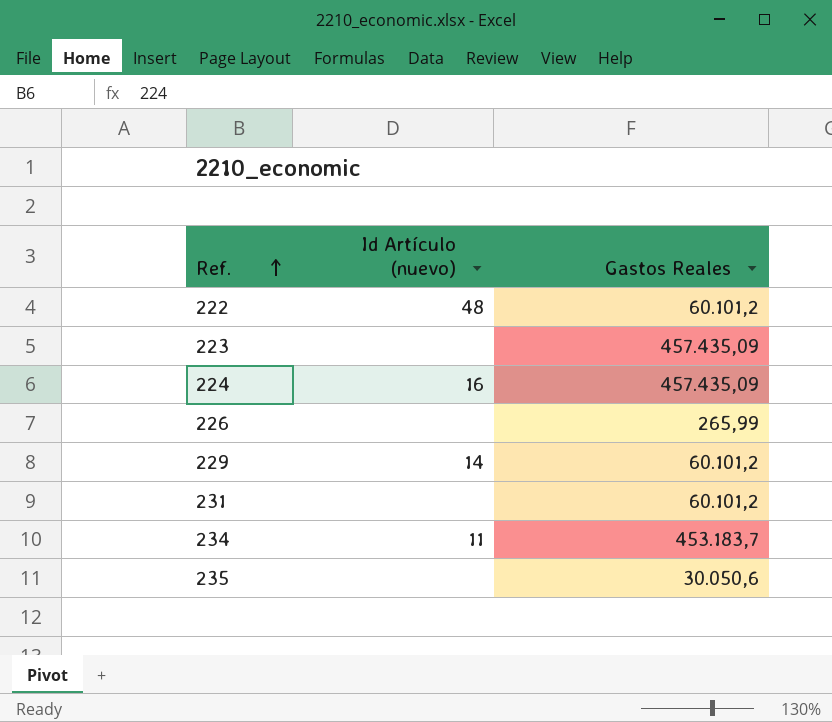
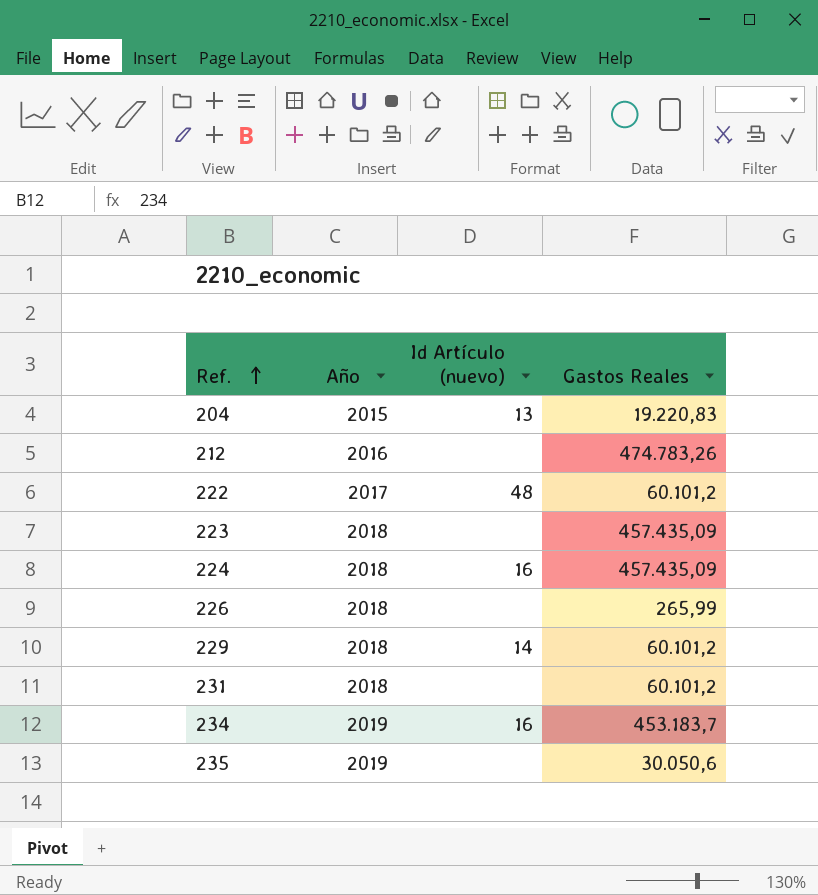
column Año | position: none -> 2
row 204: none -> 2015 | 13 | 19.220,83
row 212: none -> 2016 | none | 474.783,26
234 | Id Artículo (nuevo): 11 -> 16

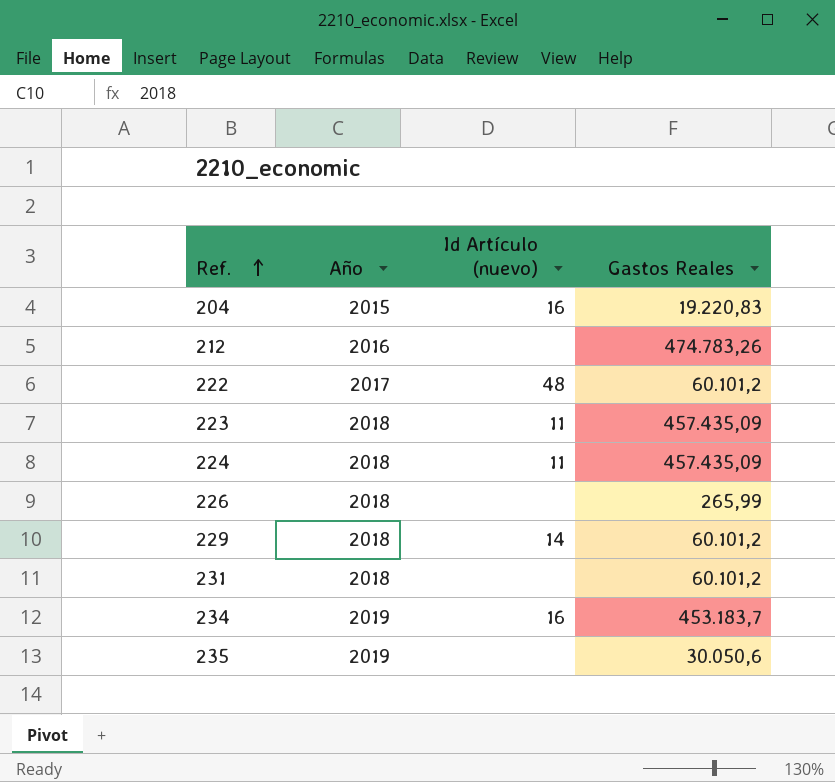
204 | Id Artículo (nuevo): 13 -> 16
223 | Id Artículo (nuevo): none -> 11
224 | Id Artículo (nuevo): 16 -> 11

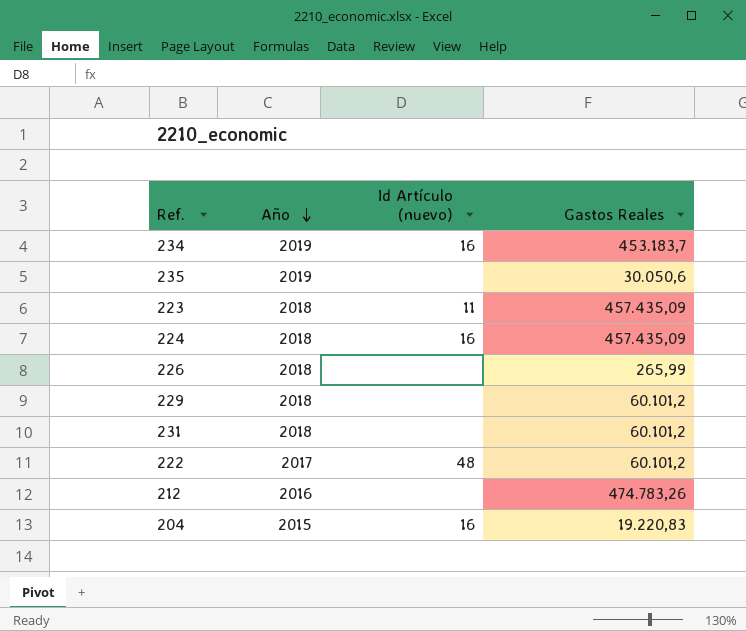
row order: Ref. ascending -> Año descending
224 | Id Artículo (nuevo): 11 -> 16
229 | Id Artículo (nuevo): 14 -> none

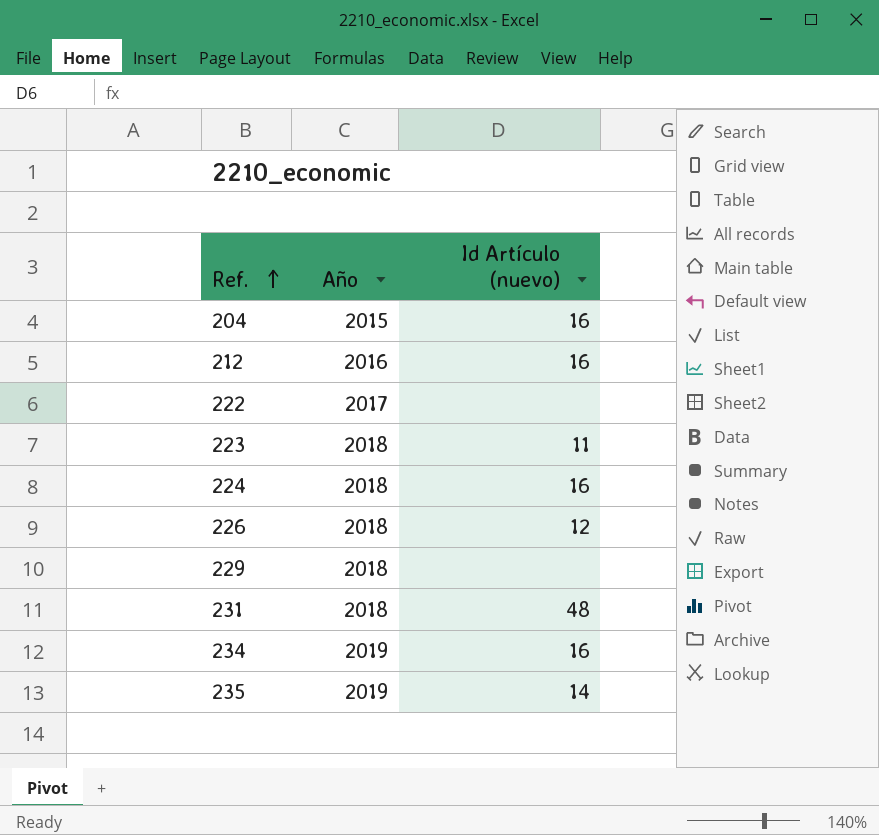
row order: Año descending -> Ref. ascending
column Gastos Reales | position: 4 -> none
212 | Id Artículo (nuevo): none -> 16
222 | Id Artículo (nuevo): 48 -> none
226 | Id Artículo (nuevo): none -> 12
231 | Id Artículo (nuevo): none -> 48
235 | Id Artículo (nuevo): none -> 14

